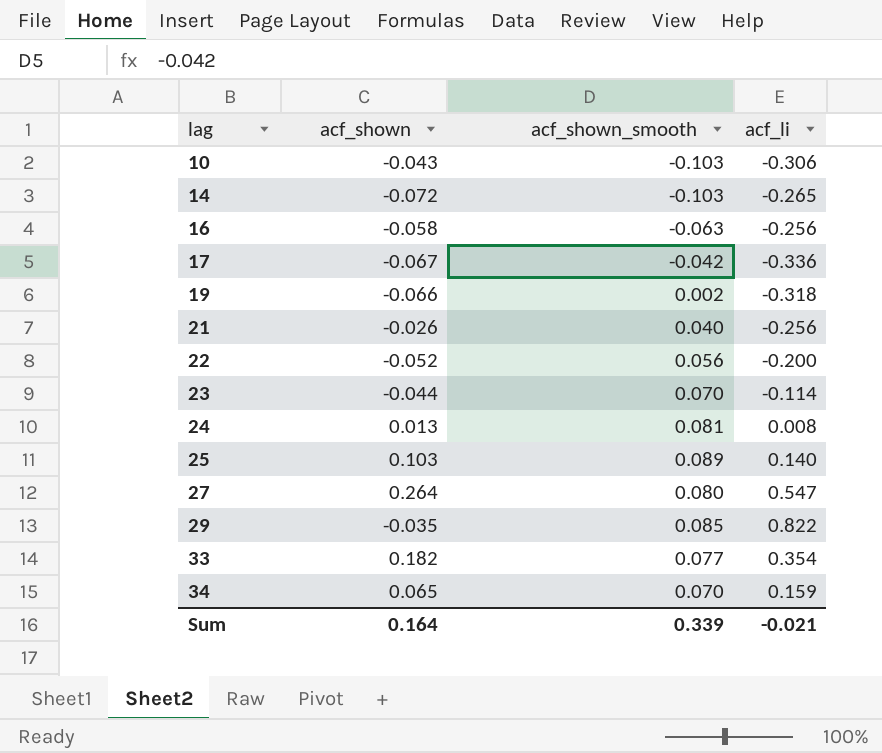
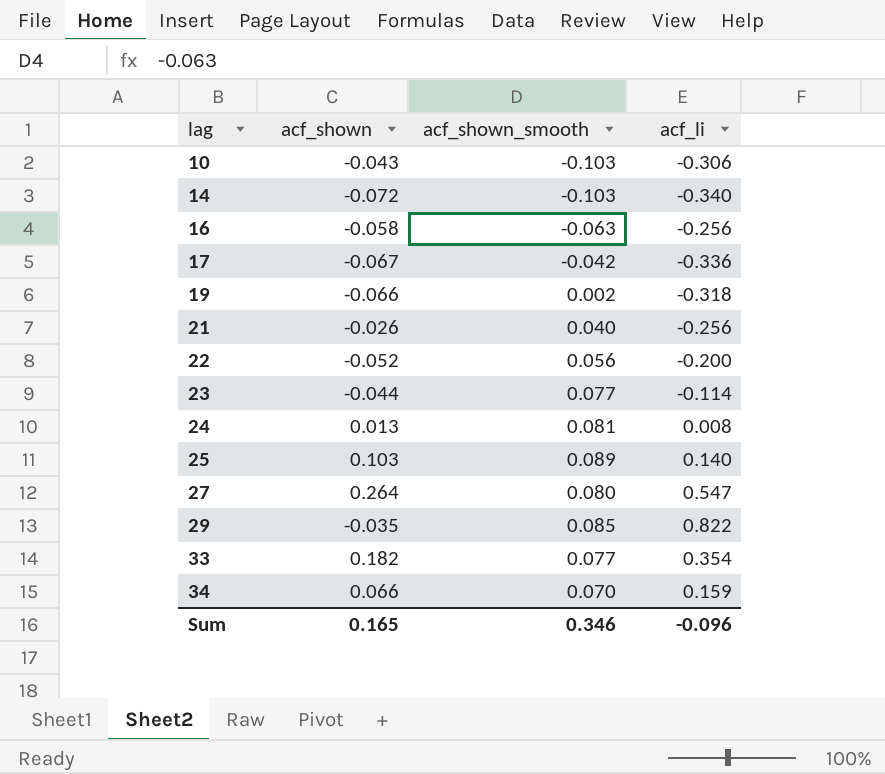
14 | acf_li: -0.265 -> -0.340
23 | acf_shown_smooth: 0.070 -> 0.077
34 | acf_shown: 0.065 -> 0.066
Sum | acf_shown: 0.164 -> 0.165
Sum | acf_shown_smooth: 0.339 -> 0.346
Sum | acf_li: -0.021 -> -0.096

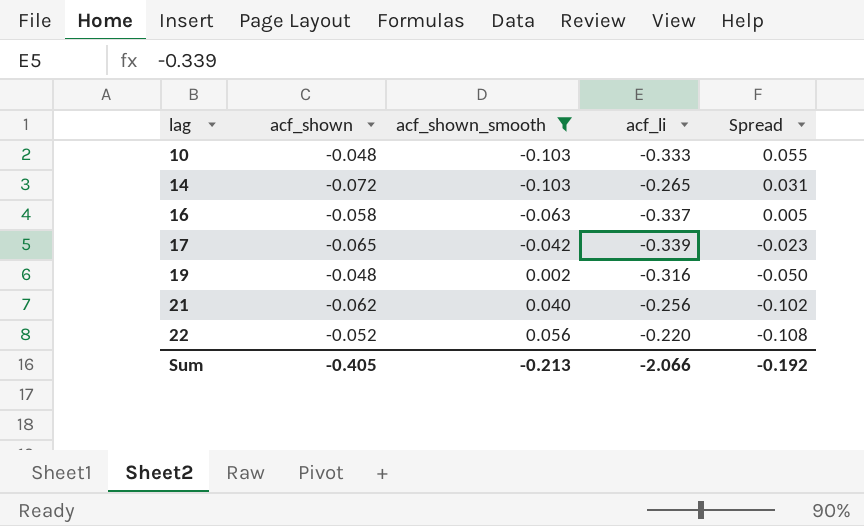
filter: none -> acf_shown_smooth <= 0.056
column Spread | formula: none -> [acf_shown] - [acf_shown_smooth]
10 | acf_shown: -0.043 -> -0.048
10 | acf_li: -0.306 -> -0.333
14 | acf_li: -0.340 -> -0.265
16 | acf_li: -0.256 -> -0.337
17 | acf_shown: -0.067 -> -0.065
17 | acf_li: -0.336 -> -0.339
19 | acf_shown: -0.066 -> -0.048
19 | acf_li: -0.318 -> -0.316
21 | acf_shown: -0.026 -> -0.062
22 | acf_li: -0.200 -> -0.220
Sum | acf_shown: 0.165 -> -0.405
Sum | acf_shown_smooth: 0.346 -> -0.213
Sum | acf_li: -0.096 -> -2.066

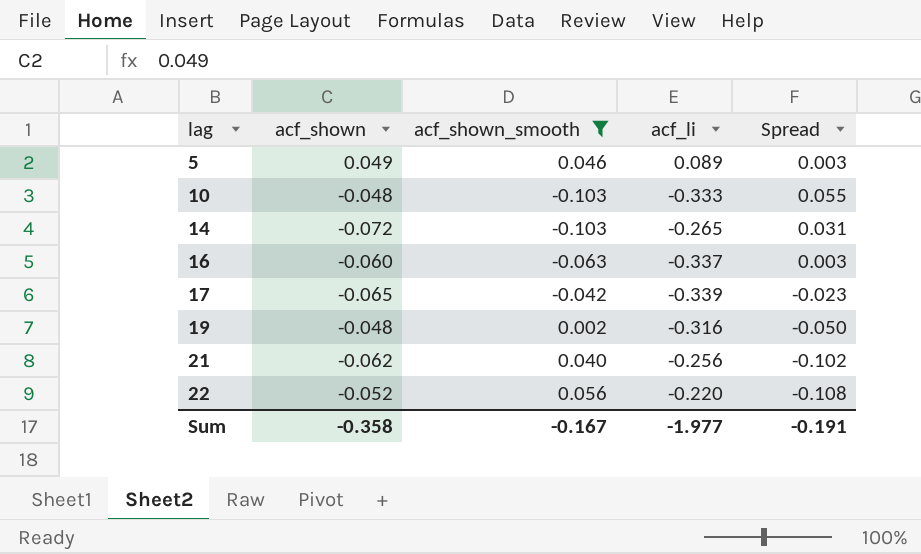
row 5: none -> 0.049 | 0.046 | 0.089 | 0.003
16 | acf_shown: -0.058 -> -0.060
16 | Spread: 0.005 -> 0.003
Sum | acf_shown: -0.405 -> -0.358
Sum | acf_shown_smooth: -0.213 -> -0.167
Sum | acf_li: -2.066 -> -1.977
Sum | Spread: -0.192 -> -0.191

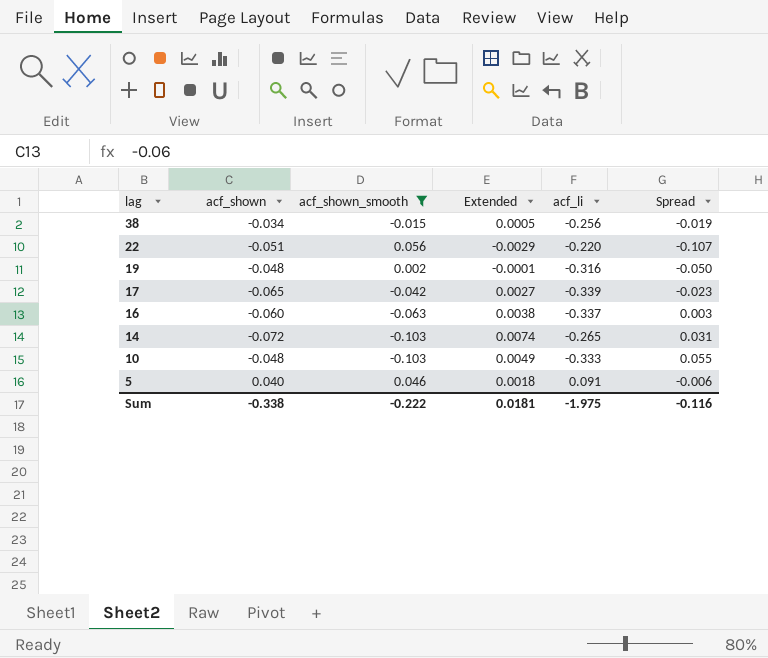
row order: lag ascending -> lag descending
column Extended | formula: none -> [acf_shown] * [acf_shown_smooth]
row 21: -0.062 | 0.040 | -0.256 | -0.102 -> none
row 38: none -> -0.034 | -0.015 | 0.0005 | -0.256 | -0.019
22 | acf_shown: -0.052 -> -0.051
22 | Spread: -0.108 -> -0.107
5 | acf_shown: 0.049 -> 0.040
5 | acf_li: 0.089 -> 0.091
5 | Spread: 0.003 -> -0.006
Sum | acf_shown: -0.358 -> -0.338
Sum | acf_shown_smooth: -0.167 -> -0.222
Sum | acf_li: -1.977 -> -1.975
Sum | Spread: -0.191 -> -0.116

